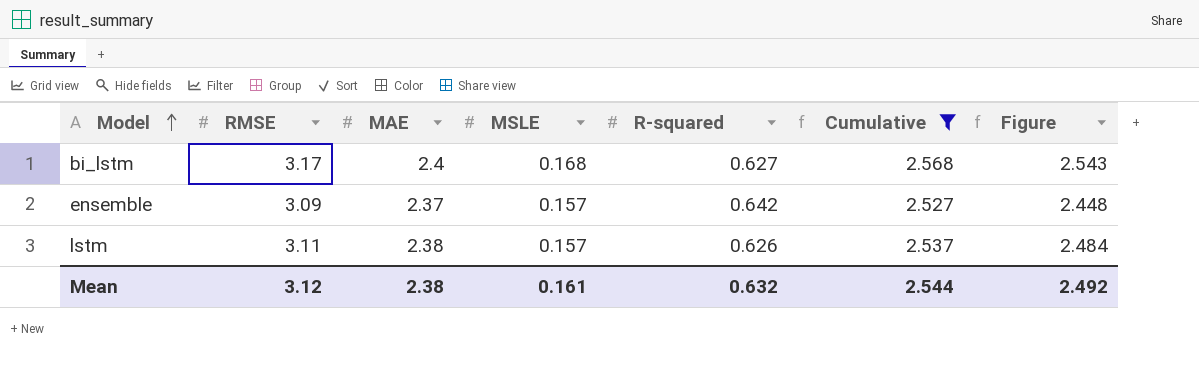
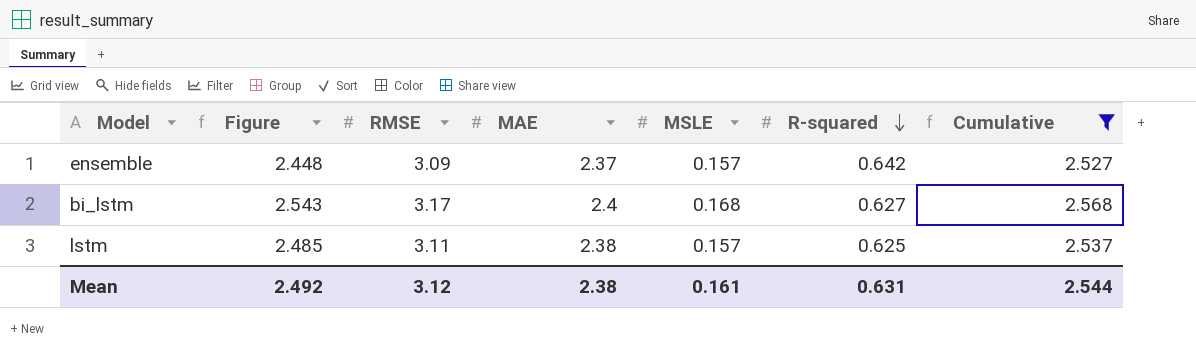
row order: Model ascending -> R-squared descending
column Figure | position: 7 -> 2
lstm | Figure: 2.484 -> 2.485
lstm | R-squared: 0.626 -> 0.625
Mean | R-squared: 0.632 -> 0.631

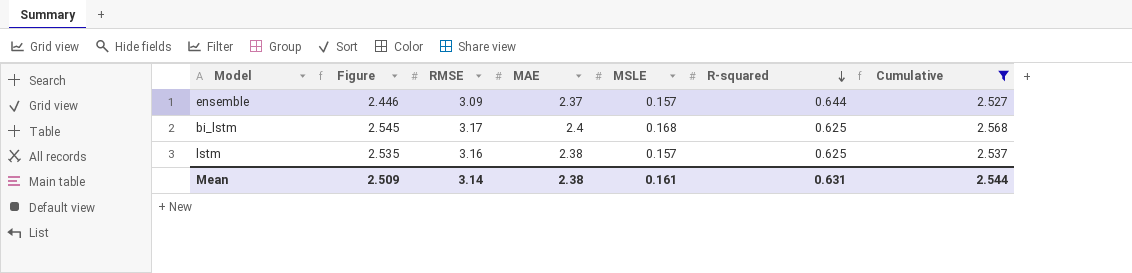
ensemble | Figure: 2.448 -> 2.446
ensemble | R-squared: 0.642 -> 0.644
bi_lstm | Figure: 2.543 -> 2.545
bi_lstm | R-squared: 0.627 -> 0.625
lstm | Figure: 2.485 -> 2.535
lstm | RMSE: 3.11 -> 3.16
Mean | Figure: 2.492 -> 2.509
Mean | RMSE: 3.12 -> 3.14

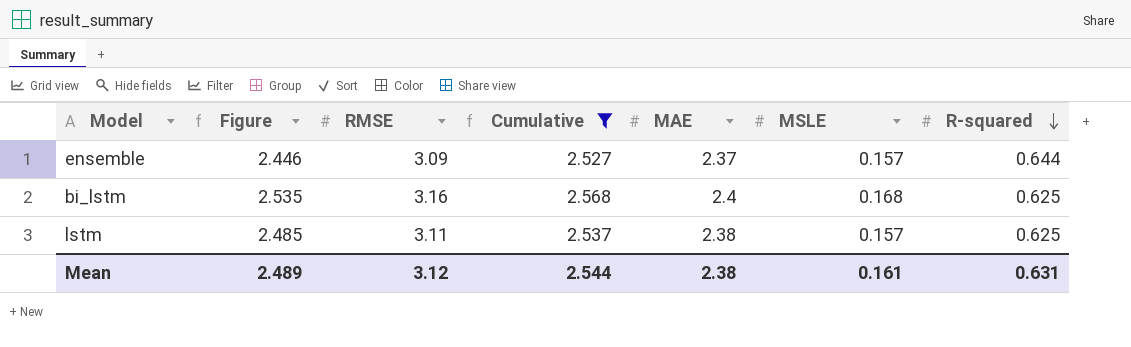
column Cumulative | position: 7 -> 4
bi_lstm | Figure: 2.545 -> 2.535
bi_lstm | RMSE: 3.17 -> 3.16
lstm | Figure: 2.535 -> 2.485
lstm | RMSE: 3.16 -> 3.11
Mean | Figure: 2.509 -> 2.489
Mean | RMSE: 3.14 -> 3.12

